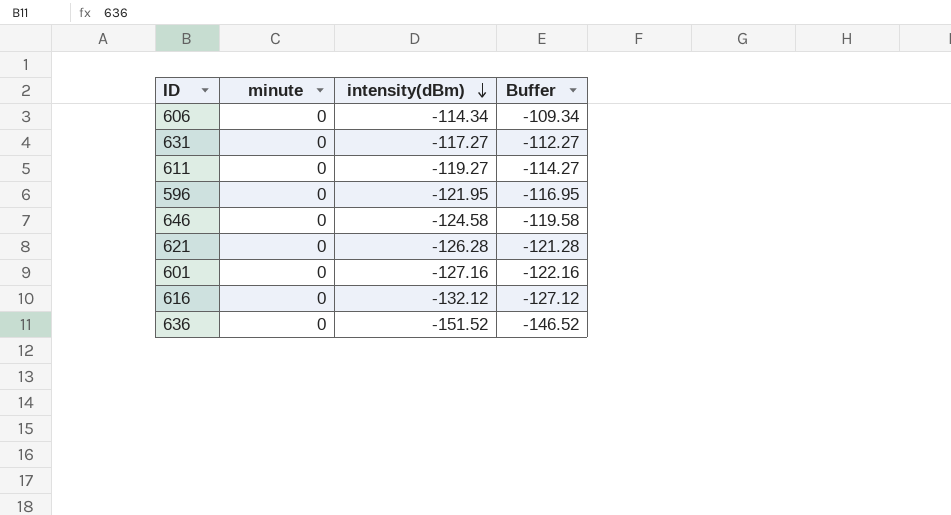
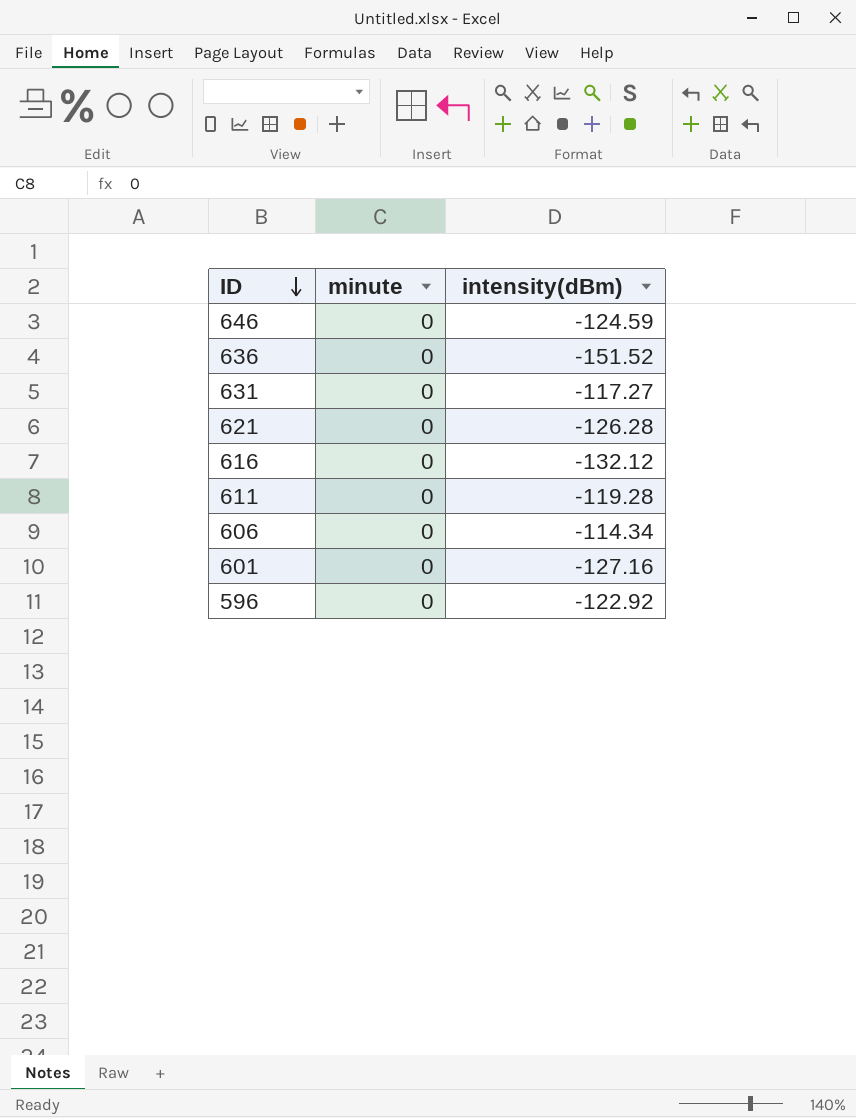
row order: intensity(dBm) descending -> ID descending
column Buffer | formula: [intensity(dBm)] + 5 -> none
646 | intensity(dBm): -124.58 -> -124.59
611 | intensity(dBm): -119.27 -> -119.28
596 | intensity(dBm): -121.95 -> -122.92

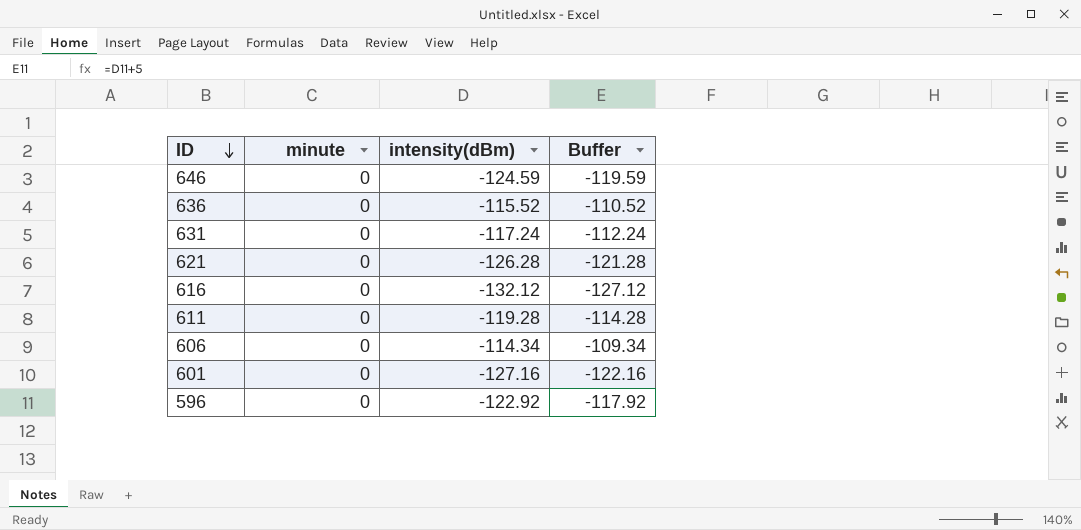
column Buffer | formula: none -> [intensity(dBm)] + 5
636 | intensity(dBm): -151.52 -> -115.52
631 | intensity(dBm): -117.27 -> -117.24

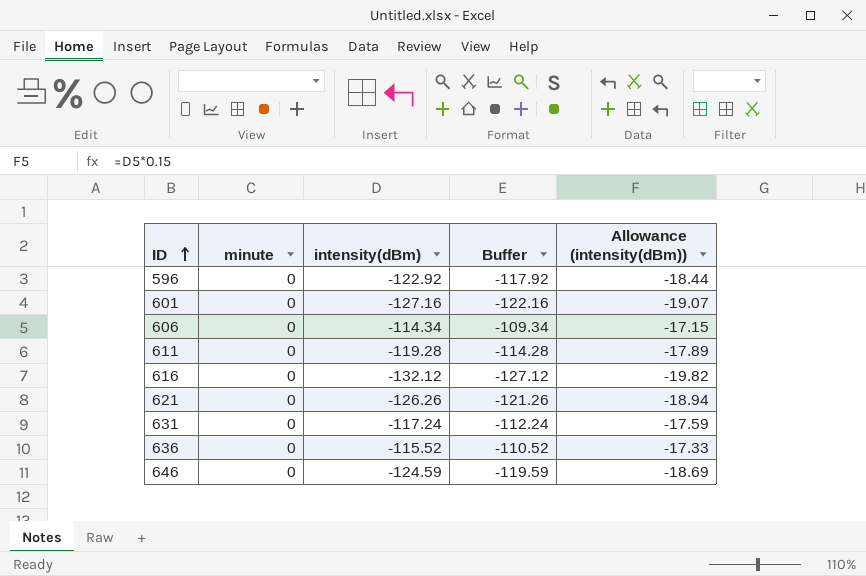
row order: ID descending -> ID ascending
column Allowance (intensity(dBm)) | formula: none -> [intensity(dBm)] * 0.15
621 | intensity(dBm): -126.28 -> -126.26
621 | Buffer: -121.28 -> -121.26

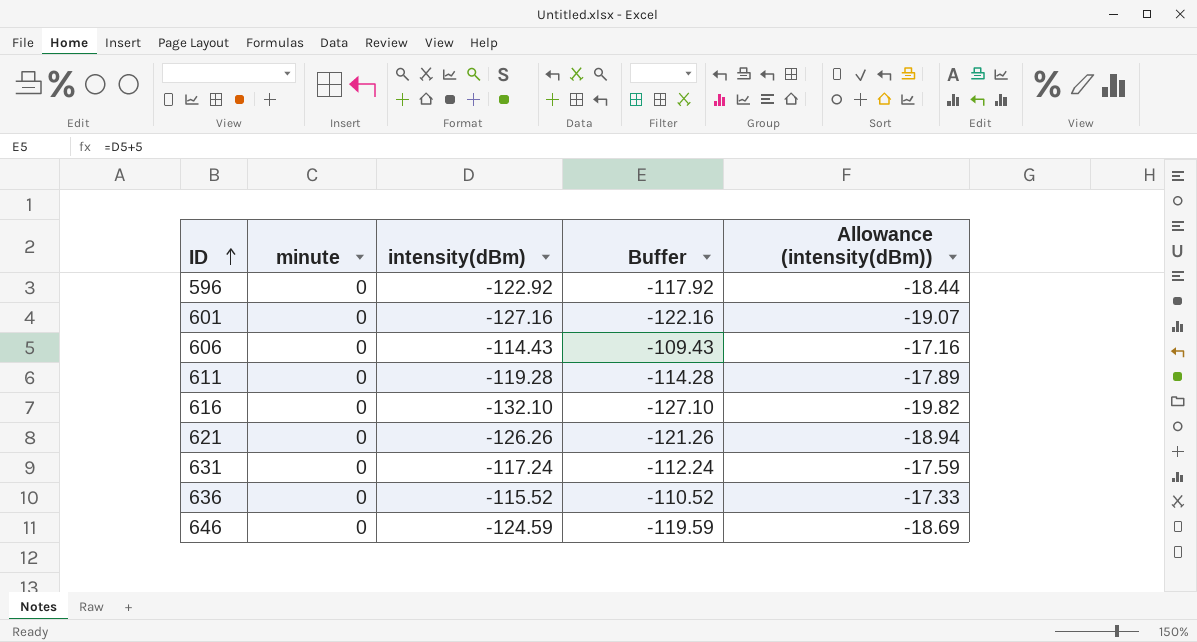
606 | intensity(dBm): -114.34 -> -114.43
606 | Buffer: -109.34 -> -109.43
606 | Allowance (intensity(dBm)): -17.15 -> -17.16
616 | intensity(dBm): -132.12 -> -132.10
616 | Buffer: -127.12 -> -127.10

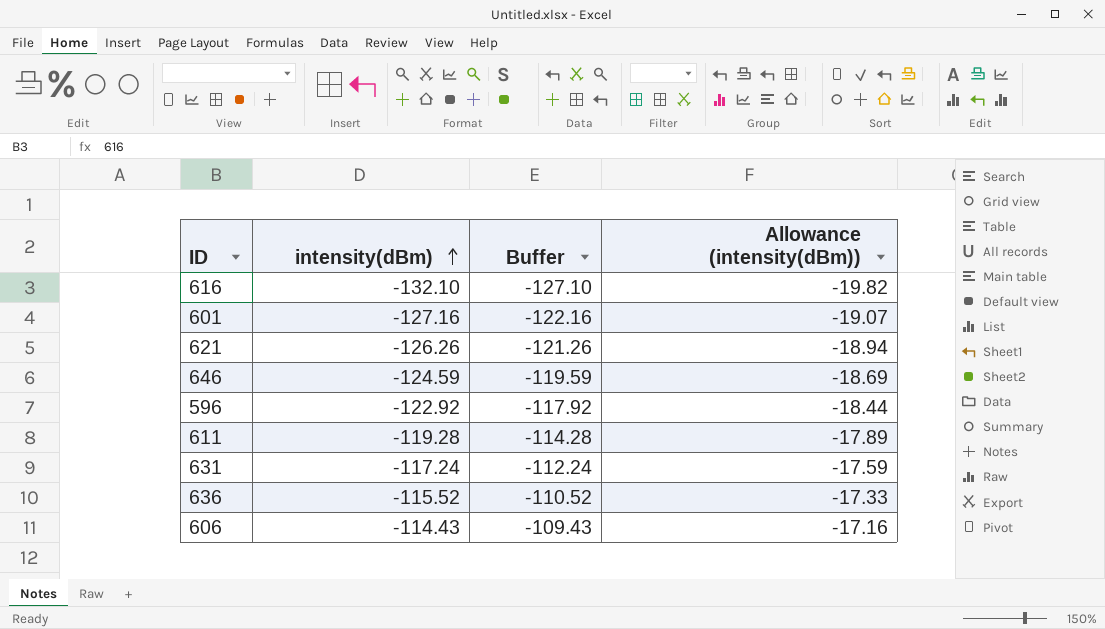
row order: ID ascending -> intensity(dBm) ascending
column minute | position: 2 -> none

